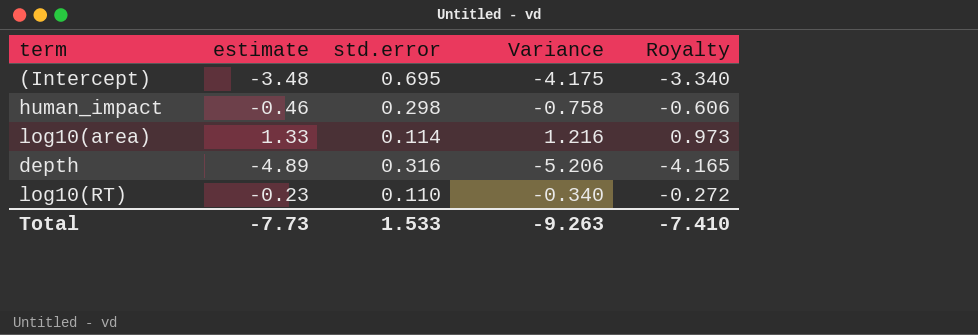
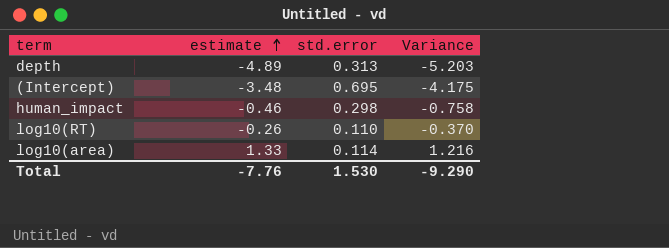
row order: none -> estimate ascending
column Royalty | formula: [Variance] * 0.8 -> none
depth | std.error: 0.316 -> 0.313
depth | Variance: -5.206 -> -5.203
log10(RT) | estimate: -0.23 -> -0.26
log10(RT) | Variance: -0.340 -> -0.370
Total | estimate: -7.73 -> -7.76
Total | std.error: 1.533 -> 1.530
Total | Variance: -9.263 -> -9.290

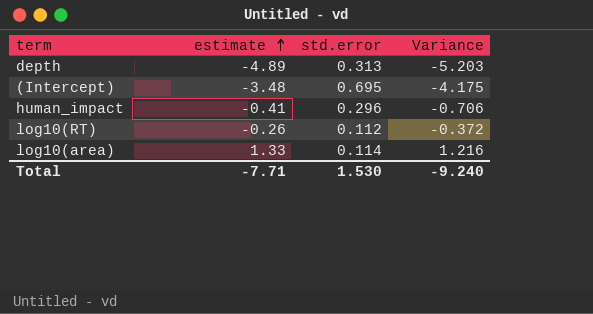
human_impact | estimate: -0.46 -> -0.41
human_impact | std.error: 0.298 -> 0.296
human_impact | Variance: -0.758 -> -0.706
log10(RT) | std.error: 0.110 -> 0.112
log10(RT) | Variance: -0.370 -> -0.372
Total | estimate: -7.76 -> -7.71
Total | Variance: -9.290 -> -9.240

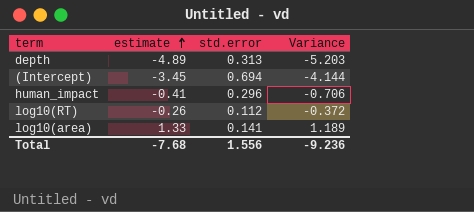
(Intercept) | estimate: -3.48 -> -3.45
(Intercept) | std.error: 0.695 -> 0.694
(Intercept) | Variance: -4.175 -> -4.144
log10(area) | std.error: 0.114 -> 0.141
log10(area) | Variance: 1.216 -> 1.189
Total | estimate: -7.71 -> -7.68
Total | std.error: 1.530 -> 1.556
Total | Variance: -9.240 -> -9.236

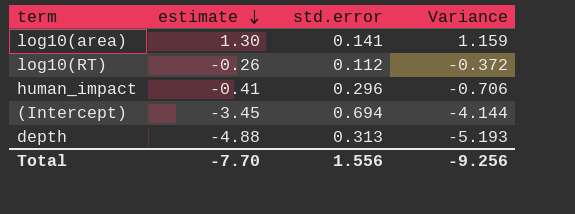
row order: estimate ascending -> estimate descending
log10(area) | estimate: 1.33 -> 1.30
log10(area) | Variance: 1.189 -> 1.159
depth | estimate: -4.89 -> -4.88
depth | Variance: -5.203 -> -5.193
Total | estimate: -7.68 -> -7.70
Total | Variance: -9.236 -> -9.256

